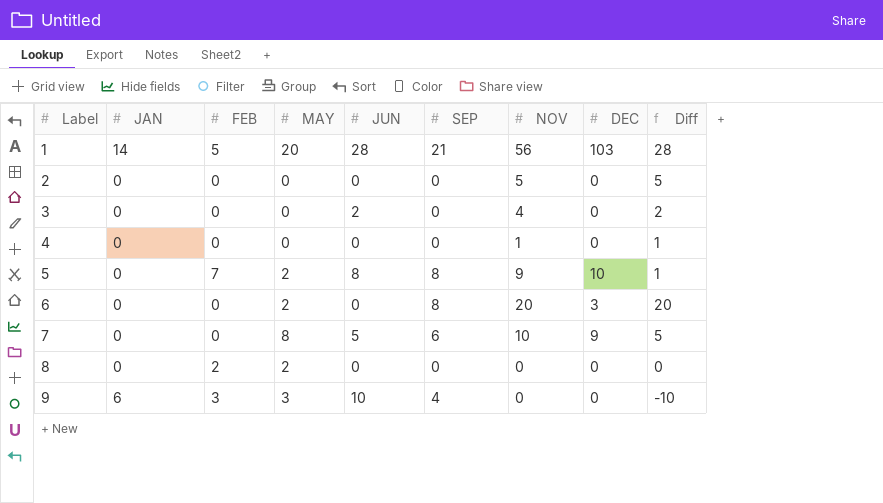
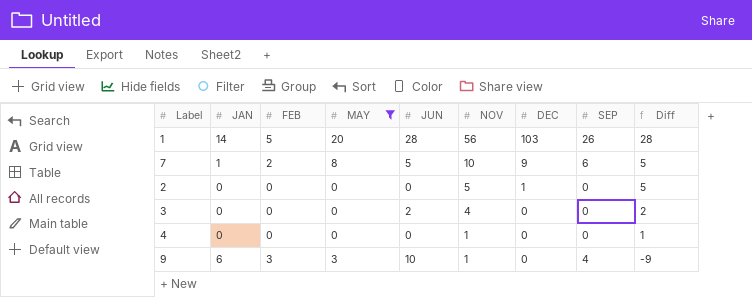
filter: none -> MAY != 2
row order: Label ascending -> NOV descending
column SEP | position: 6 -> 8
1 | SEP: 21 -> 26
7 | JAN: 0 -> 1
7 | FEB: 0 -> 2
2 | DEC: 0 -> 1
9 | NOV: 0 -> 1
9 | Diff: -10 -> -9

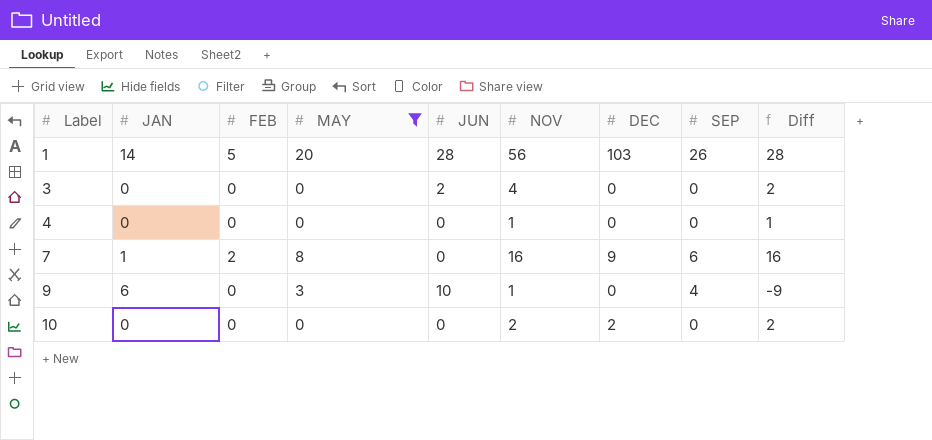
row order: NOV descending -> Label ascending
row 2: 0 | 0 | 0 | 0 | 5 | 1 | 0 | 5 -> none
7 | JUN: 5 -> 0
7 | NOV: 10 -> 16
7 | Diff: 5 -> 16
9 | FEB: 3 -> 0
row 10: none -> 0 | 0 | 0 | 0 | 2 | 2 | 0 | 2

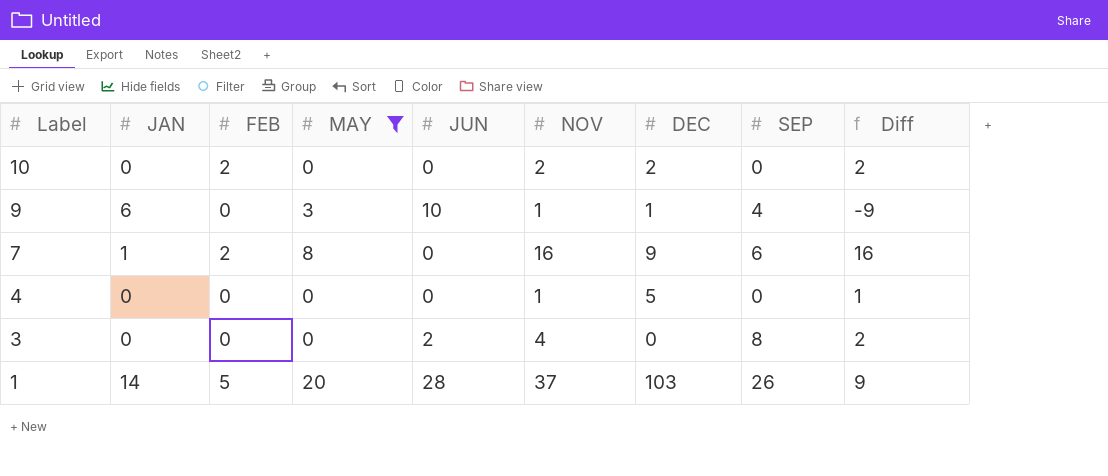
row order: Label ascending -> Label descending
10 | FEB: 0 -> 2
9 | DEC: 0 -> 1
4 | DEC: 0 -> 5
3 | SEP: 0 -> 8
1 | NOV: 56 -> 37
1 | Diff: 28 -> 9

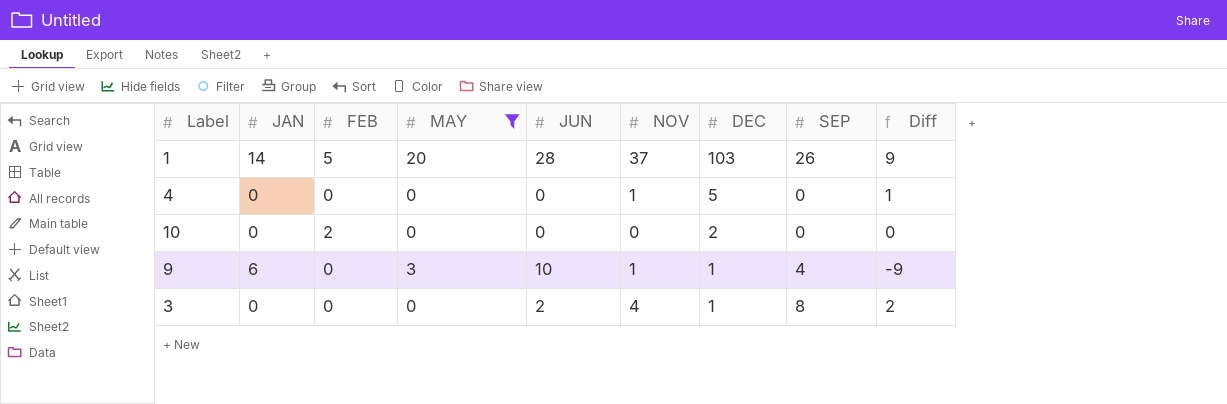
row order: Label descending -> DEC descending
row 7: 1 | 2 | 8 | 0 | 16 | 9 | 6 | 16 -> none
10 | NOV: 2 -> 0
10 | Diff: 2 -> 0
3 | DEC: 0 -> 1

